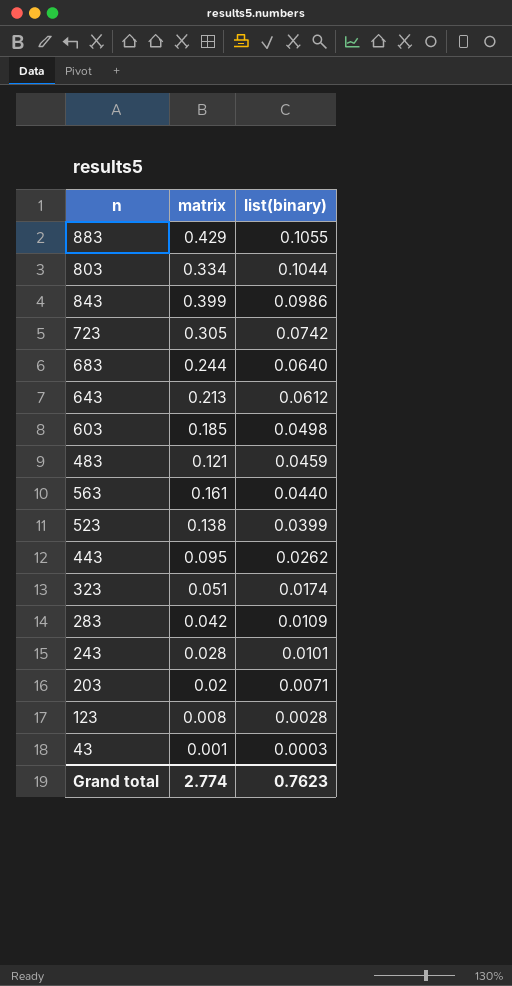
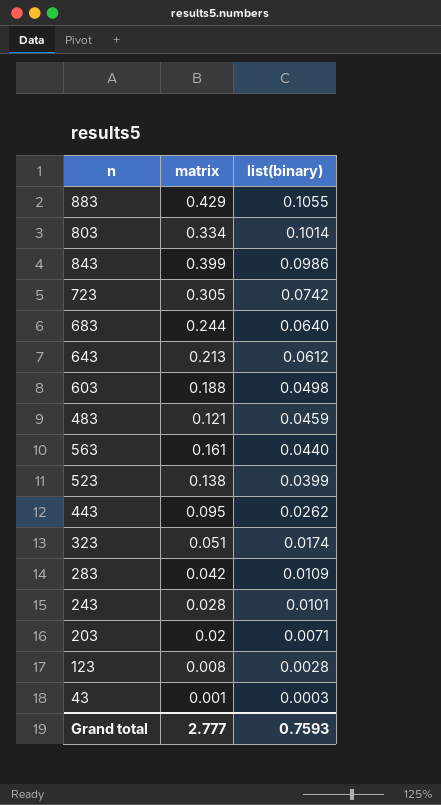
803 | list(binary): 0.1044 -> 0.1014
603 | matrix: 0.185 -> 0.188
Grand total | matrix: 2.774 -> 2.777
Grand total | list(binary): 0.7623 -> 0.7593

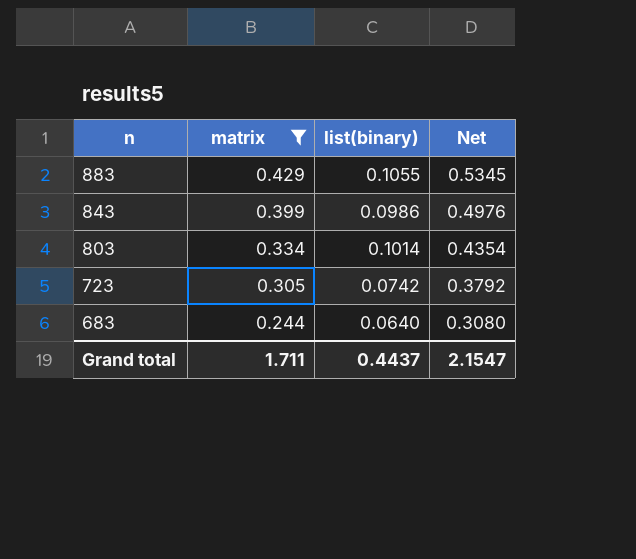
filter: none -> matrix >= 0.244
row order: list(binary) descending -> n descending
column Net | formula: none -> [matrix] + [list(binary)]
Grand total | matrix: 2.777 -> 1.711
Grand total | list(binary): 0.7593 -> 0.4437

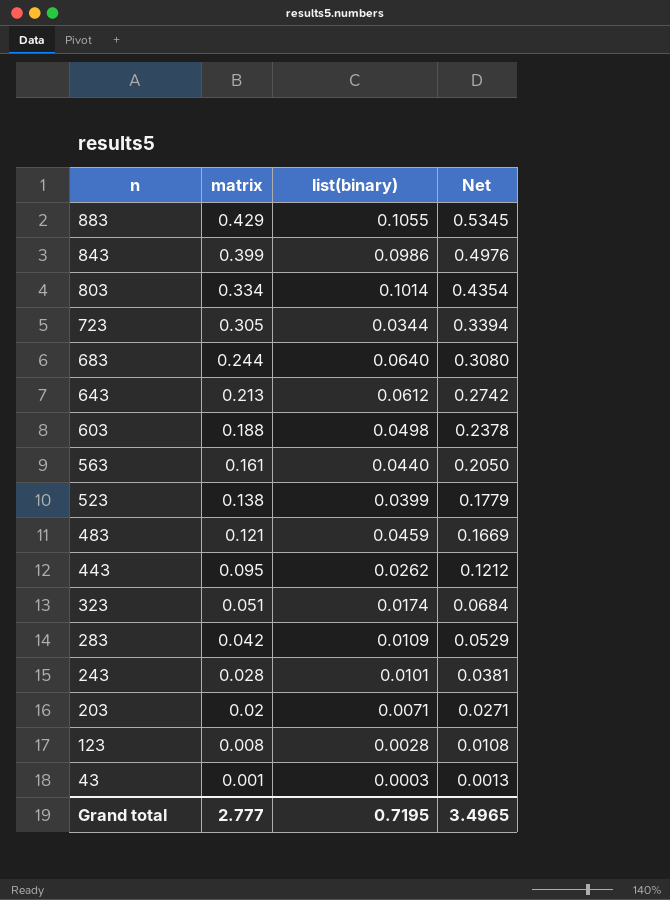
filter: matrix >= 0.244 -> none
723 | list(binary): 0.0742 -> 0.0344
723 | Net: 0.3792 -> 0.3394
Grand total | matrix: 1.711 -> 2.777
Grand total | list(binary): 0.4437 -> 0.7195
Grand total | Net: 2.1547 -> 3.4965

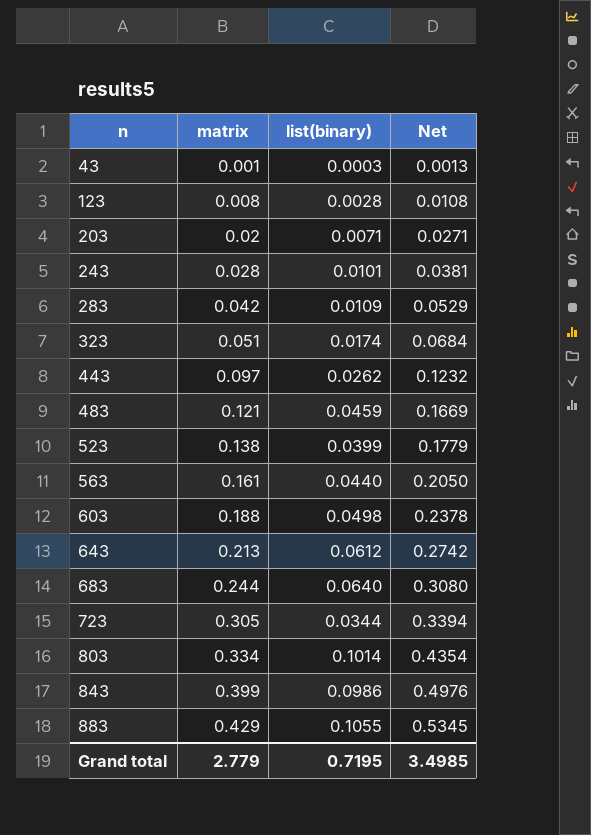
row order: n descending -> n ascending
443 | matrix: 0.095 -> 0.097
443 | Net: 0.1212 -> 0.1232
Grand total | matrix: 2.777 -> 2.779
Grand total | Net: 3.4965 -> 3.4985

